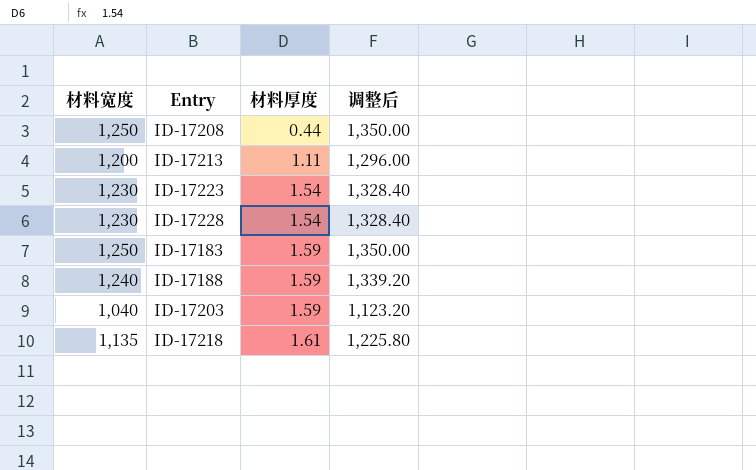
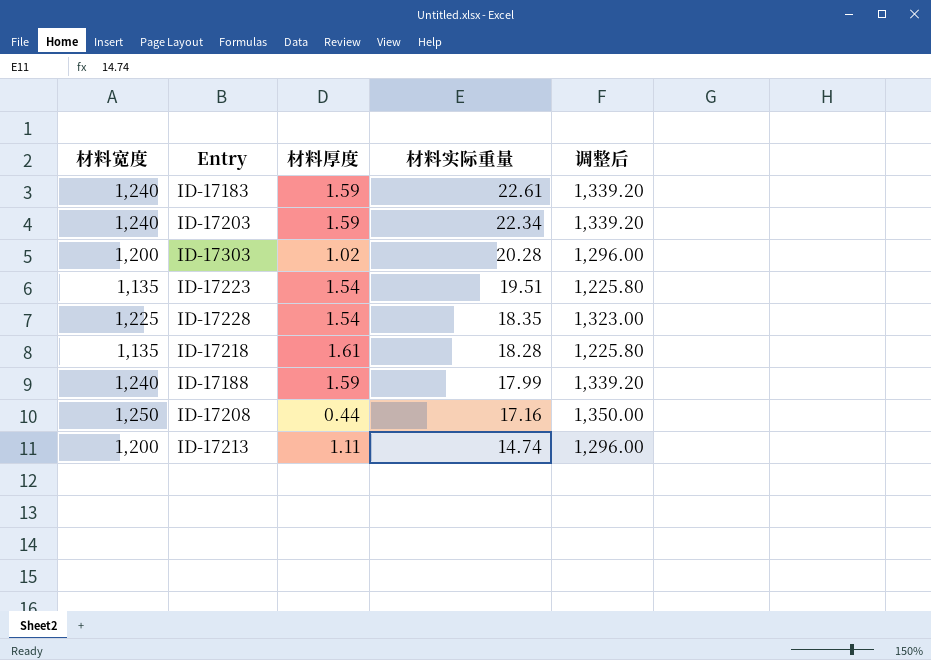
row order: 材料厚度 ascending -> 材料实际重量 descending
column 材料实际重量 | position: none -> 4
ID-17183 | 材料宽度: 1,250 -> 1,240
ID-17183 | 调整后: 1,350.00 -> 1,339.20
ID-17203 | 材料宽度: 1,040 -> 1,240
ID-17203 | 调整后: 1,123.20 -> 1,339.20
row ID-17303: none -> 1,200 | 1.02 | 20.28 | 1,296.00
ID-17223 | 材料宽度: 1,230 -> 1,135
ID-17223 | 调整后: 1,328.40 -> 1,225.80
ID-17228 | 材料宽度: 1,230 -> 1,225
ID-17228 | 调整后: 1,328.40 -> 1,323.00

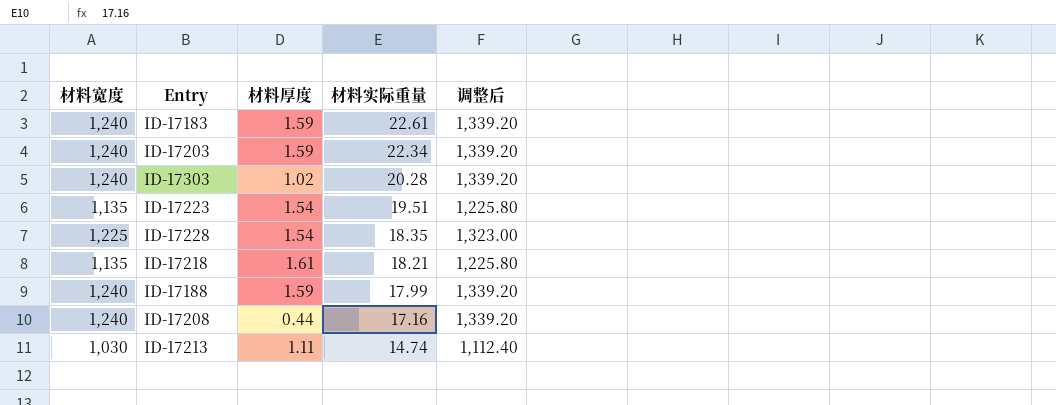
ID-17303 | 材料宽度: 1,200 -> 1,240
ID-17303 | 调整后: 1,296.00 -> 1,339.20
ID-17218 | 材料实际重量: 18.28 -> 18.21
ID-17208 | 材料宽度: 1,250 -> 1,240
ID-17208 | 调整后: 1,350.00 -> 1,339.20
ID-17213 | 材料宽度: 1,200 -> 1,030
ID-17213 | 调整后: 1,296.00 -> 1,112.40

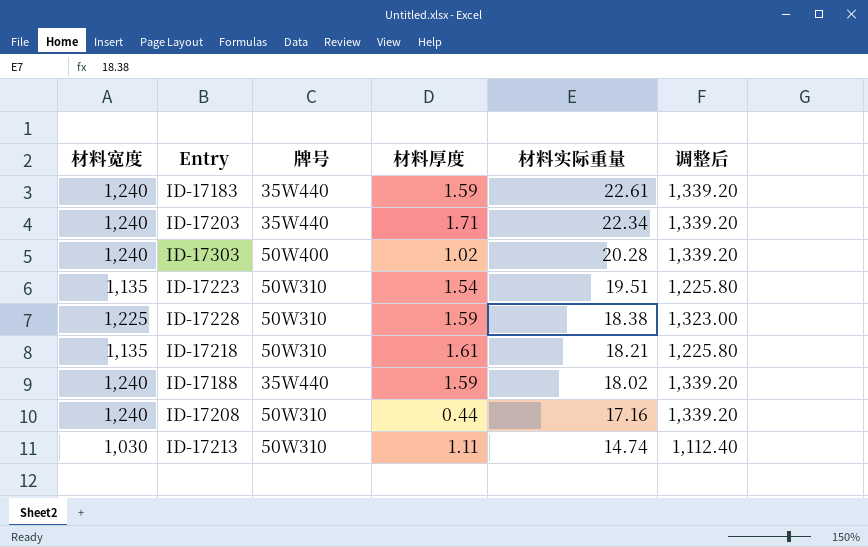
column 牌号 | position: none -> 3
ID-17203 | 材料厚度: 1.59 -> 1.71
ID-17228 | 材料厚度: 1.54 -> 1.59
ID-17228 | 材料实际重量: 18.35 -> 18.38
ID-17188 | 材料实际重量: 17.99 -> 18.02

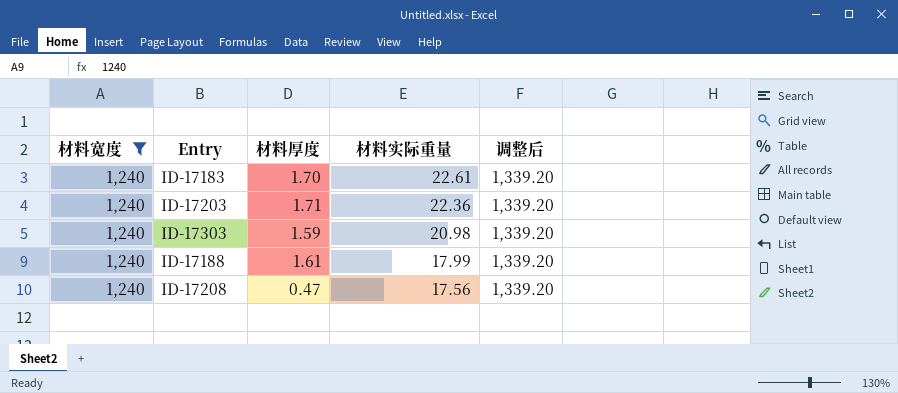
filter: none -> 材料宽度 = 1,240
column 牌号 | position: 3 -> none
ID-17183 | 材料厚度: 1.59 -> 1.70
ID-17203 | 材料实际重量: 22.34 -> 22.36
ID-17303 | 材料厚度: 1.02 -> 1.59
ID-17303 | 材料实际重量: 20.28 -> 20.98
ID-17188 | 材料厚度: 1.59 -> 1.61
ID-17188 | 材料实际重量: 18.02 -> 17.99
ID-17208 | 材料厚度: 0.44 -> 0.47
ID-17208 | 材料实际重量: 17.16 -> 17.56

